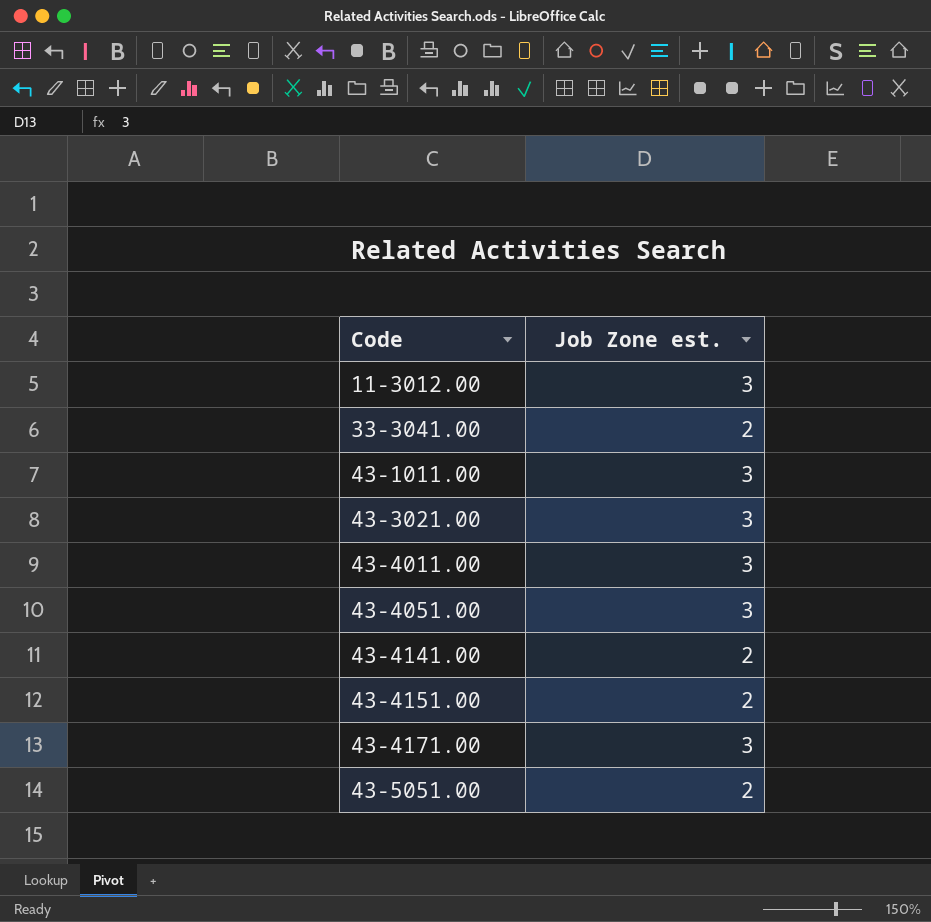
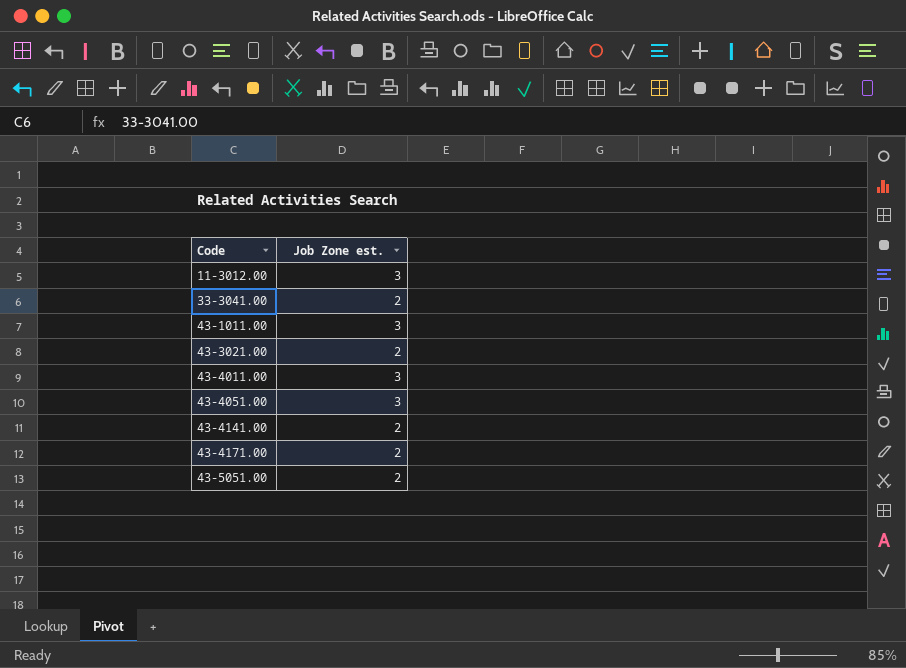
row 43-4151.00: 2 -> none
43-3021.00 | Job Zone est.: 3 -> 2
43-4171.00 | Job Zone est.: 3 -> 2

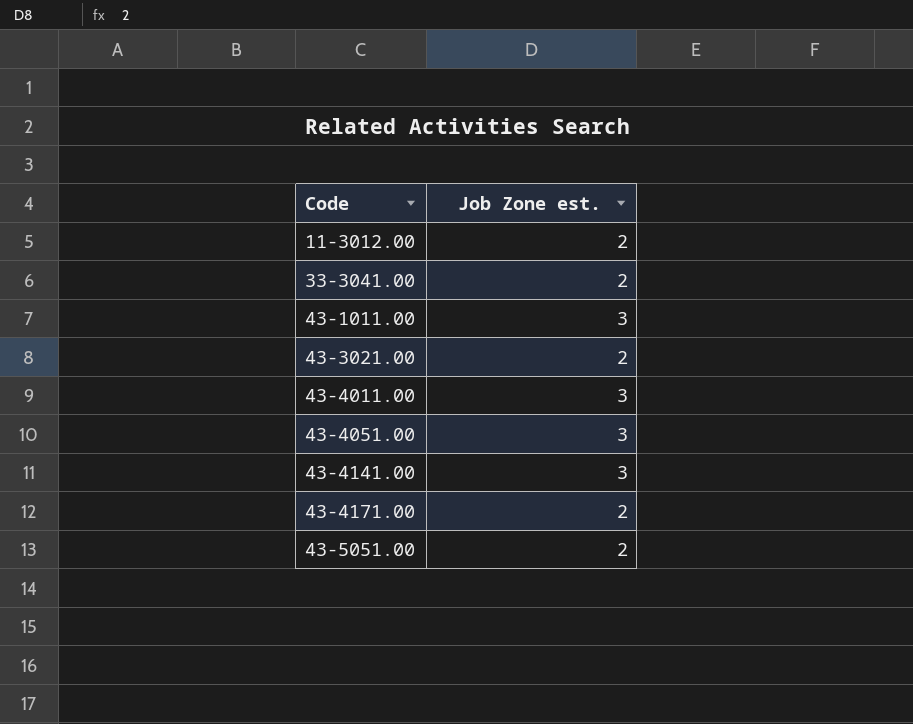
11-3012.00 | Job Zone est.: 3 -> 2
43-4141.00 | Job Zone est.: 2 -> 3

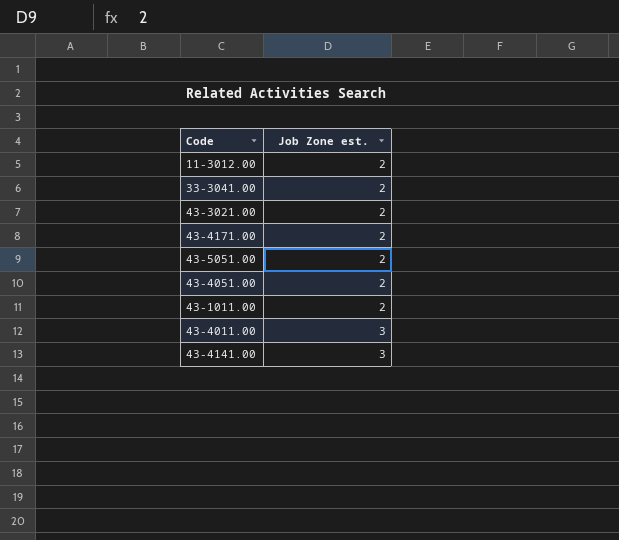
row order: Code ascending -> Job Zone est. ascending
43-4051.00 | Job Zone est.: 3 -> 2
43-1011.00 | Job Zone est.: 3 -> 2

